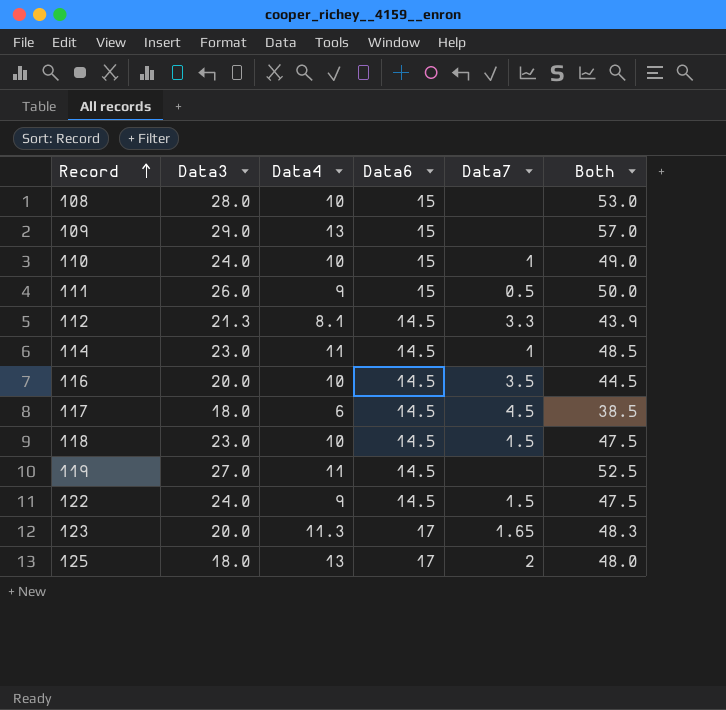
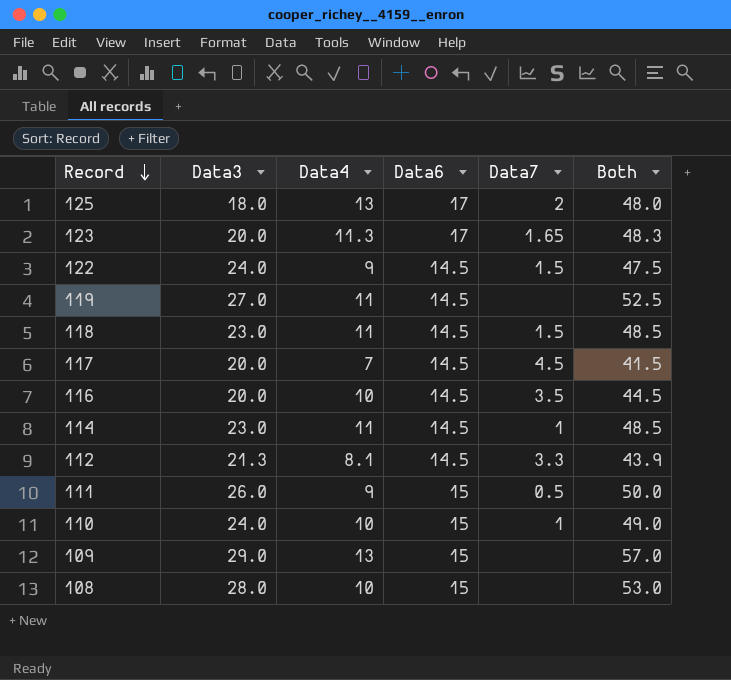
row order: Record ascending -> Record descending
118 | Data4: 10 -> 11
118 | Both: 47.5 -> 48.5
117 | Data3: 18.0 -> 20.0
117 | Data4: 6 -> 7
117 | Both: 38.5 -> 41.5

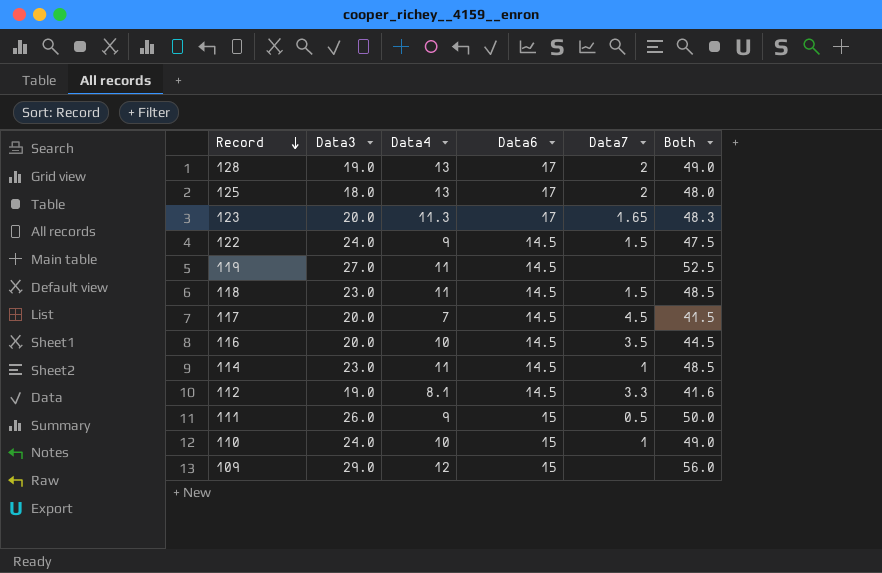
row 108: 28.0 | 10 | 15 | none | 53.0 -> none
row 128: none -> 19.0 | 13 | 17 | 2 | 49.0
112 | Data3: 21.3 -> 19.0
112 | Both: 43.9 -> 41.6
109 | Data4: 13 -> 12
109 | Both: 57.0 -> 56.0

